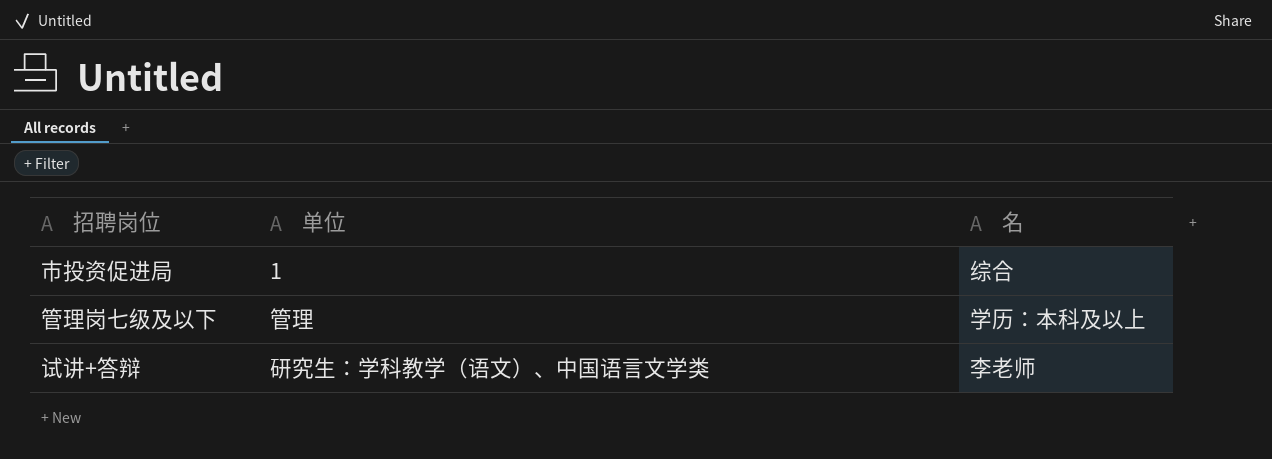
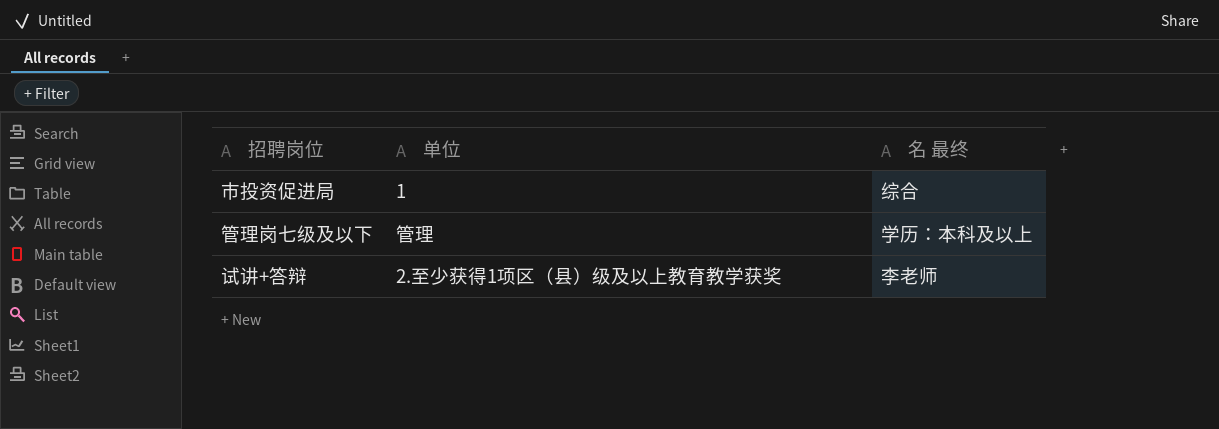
column name: 名 -> 名 最终
试讲+答辩 | 单位: 研究生：学科教学（语文）、中国语言文学类 -> 2.至少获得1项区（县）级及以上教育教学获奖

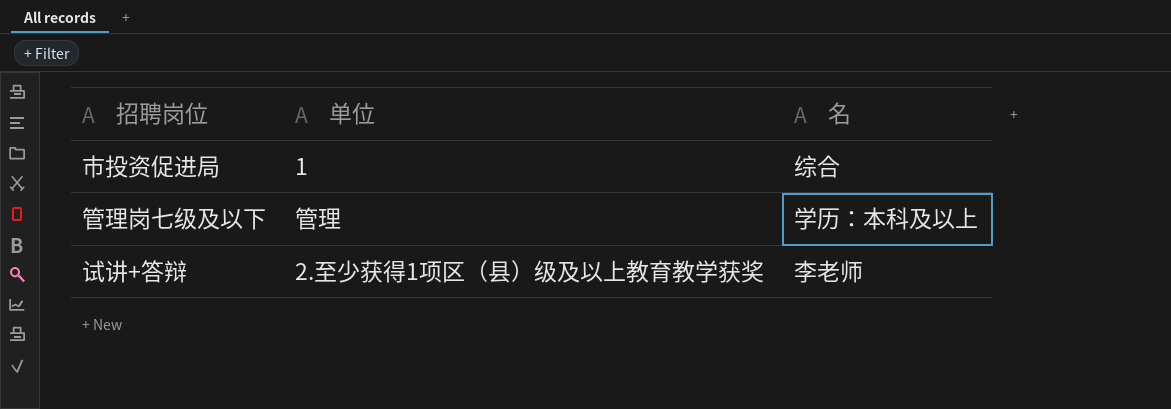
column name: 名 最终 -> 名

